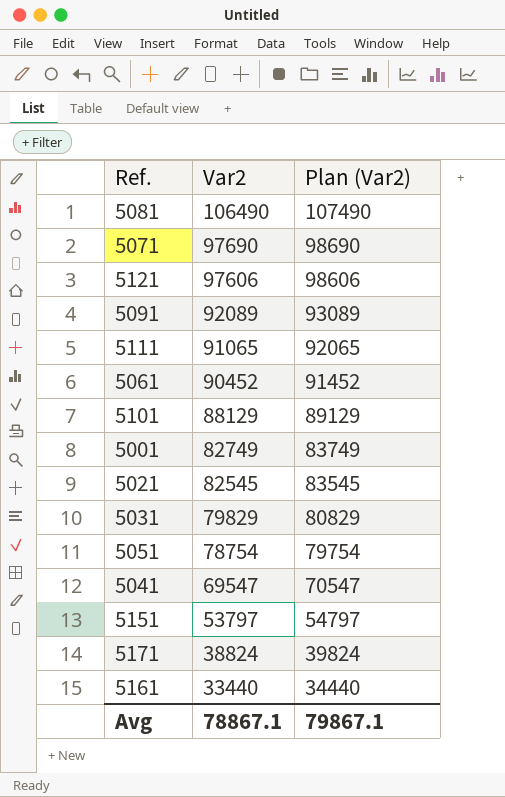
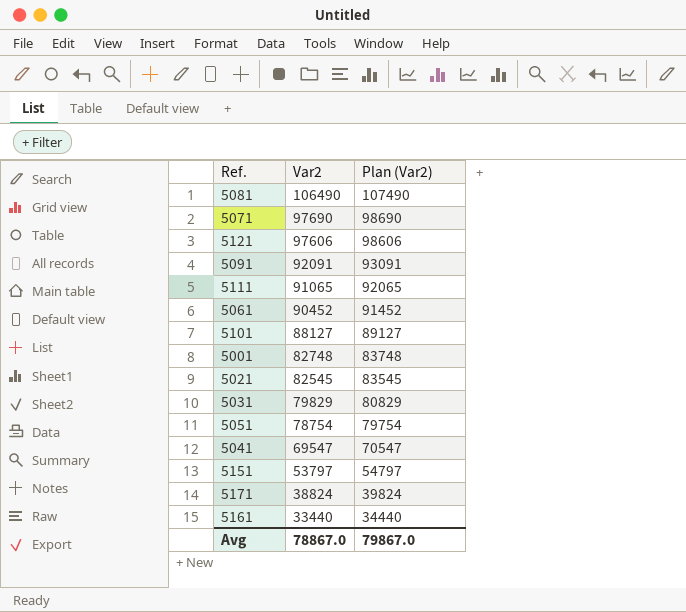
5091 | Var2: 92089 -> 92091
5091 | Plan (Var2): 93089 -> 93091
5101 | Var2: 88129 -> 88127
5101 | Plan (Var2): 89129 -> 89127
5001 | Var2: 82749 -> 82748
5001 | Plan (Var2): 83749 -> 83748
Avg | Var2: 78867.1 -> 78867.0
Avg | Plan (Var2): 79867.1 -> 79867.0

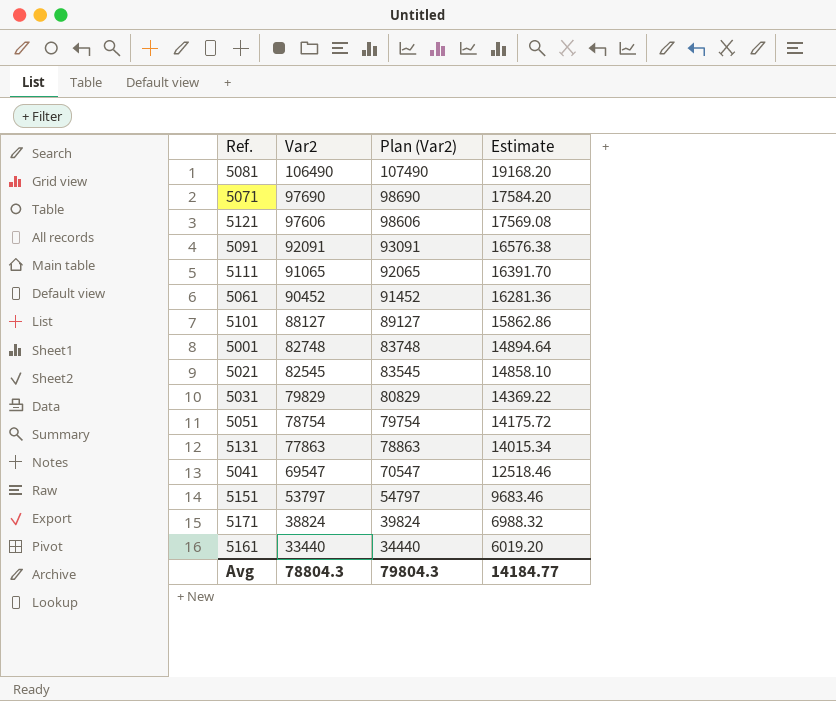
column Estimate | formula: none -> [Var2] * 0.18
row 5131: none -> 77863 | 78863 | 14015.34
Avg | Var2: 78867.0 -> 78804.3
Avg | Plan (Var2): 79867.0 -> 79804.3

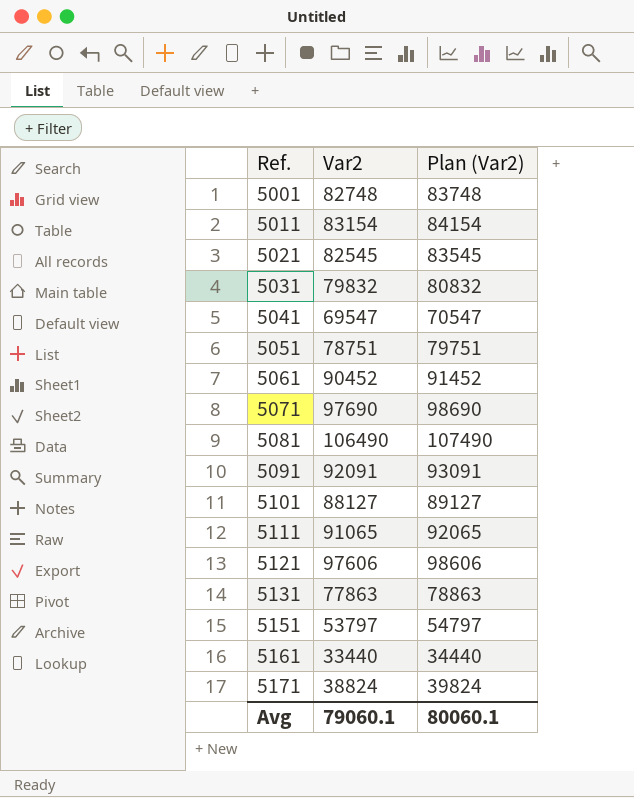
row order: Var2 descending -> Ref. ascending
column Estimate | formula: [Var2] * 0.18 -> none
row 5011: none -> 83154 | 84154
5031 | Var2: 79829 -> 79832
5031 | Plan (Var2): 80829 -> 80832
5051 | Var2: 78754 -> 78751
5051 | Plan (Var2): 79754 -> 79751
Avg | Var2: 78804.3 -> 79060.1
Avg | Plan (Var2): 79804.3 -> 80060.1

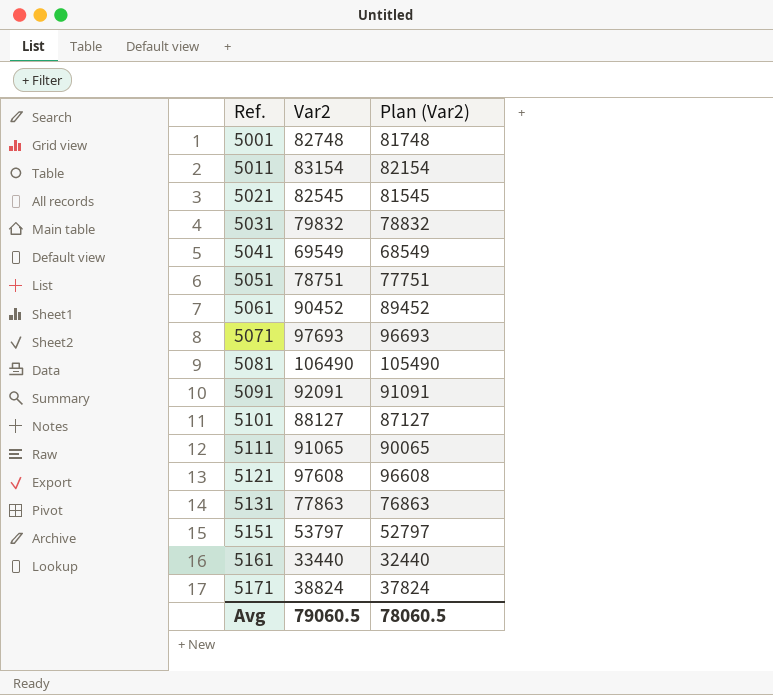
column Plan (Var2) | formula: [Var2] + 1000 -> [Var2] - 1000
5041 | Var2: 69547 -> 69549
5071 | Var2: 97690 -> 97693
5121 | Var2: 97606 -> 97608
Avg | Var2: 79060.1 -> 79060.5
Avg | Plan (Var2): 80060.1 -> 78060.5

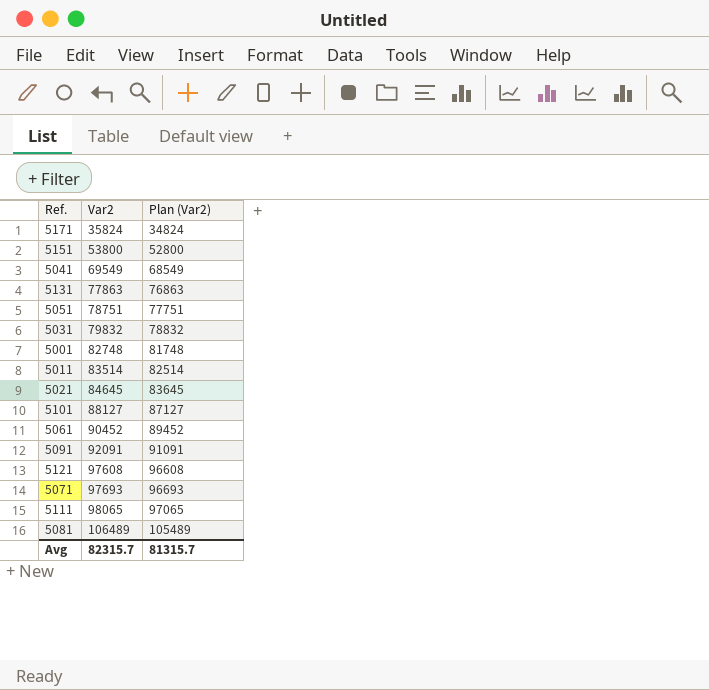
row order: Ref. ascending -> Var2 ascending
row 5161: 33440 | 32440 -> none
5171 | Var2: 38824 -> 35824
5171 | Plan (Var2): 37824 -> 34824
5151 | Var2: 53797 -> 53800
5151 | Plan (Var2): 52797 -> 52800
5011 | Var2: 83154 -> 83514
5011 | Plan (Var2): 82154 -> 82514
5021 | Var2: 82545 -> 84645
5021 | Plan (Var2): 81545 -> 83645
5111 | Var2: 91065 -> 98065
5111 | Plan (Var2): 90065 -> 97065
5081 | Var2: 106490 -> 106489
5081 | Plan (Var2): 105490 -> 105489
Avg | Var2: 79060.5 -> 82315.7
Avg | Plan (Var2): 78060.5 -> 81315.7

